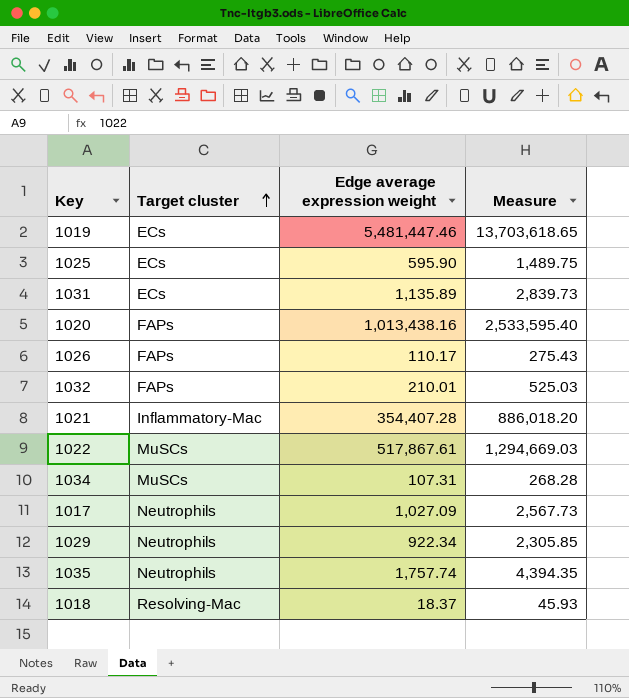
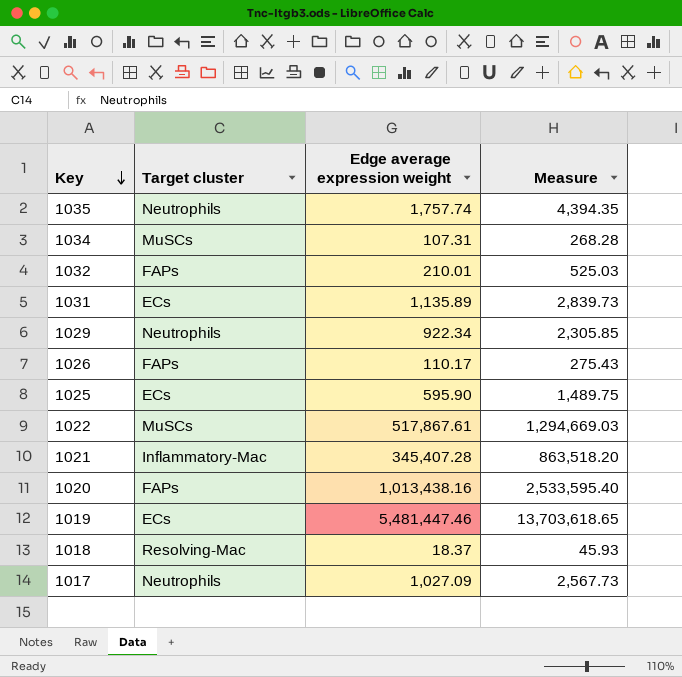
row order: Target cluster ascending -> Key descending
1021 | Edge average expression weight: 354,407.28 -> 345,407.28
1021 | Measure: 886,018.20 -> 863,518.20

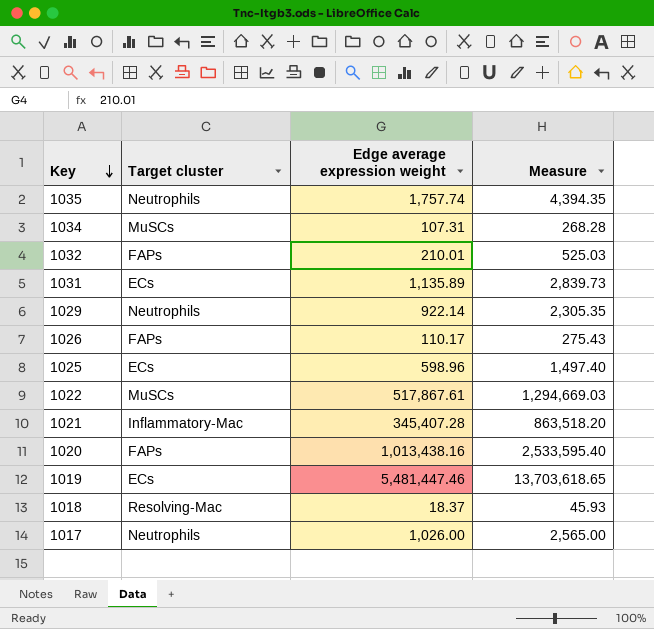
1029 | Edge average expression weight: 922.34 -> 922.14
1029 | Measure: 2,305.85 -> 2,305.35
1025 | Edge average expression weight: 595.90 -> 598.96
1025 | Measure: 1,489.75 -> 1,497.40
1017 | Edge average expression weight: 1,027.09 -> 1,026.00
1017 | Measure: 2,567.73 -> 2,565.00

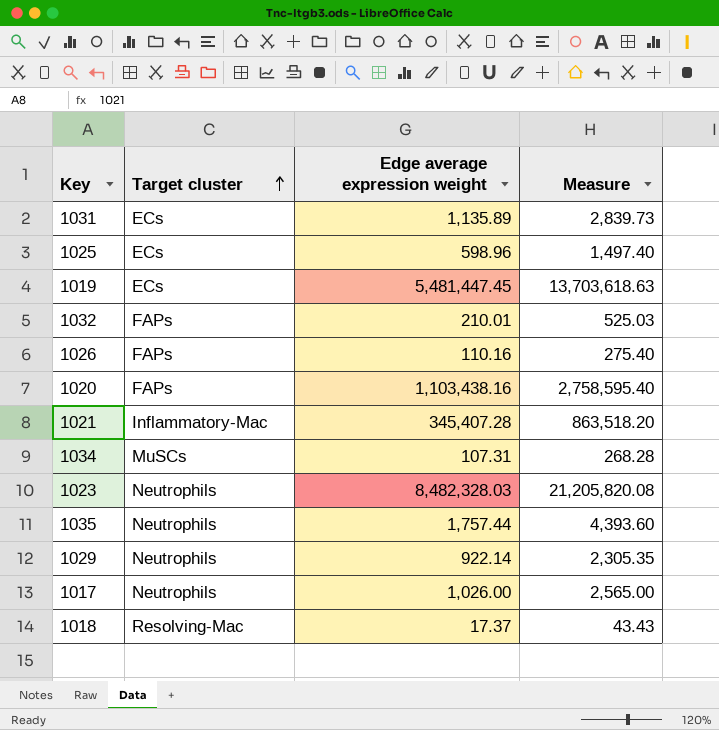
row order: Key descending -> Target cluster ascending
row 1022: MuSCs | 517,867.61 | 1,294,669.03 -> none
1019 | Edge average expression weight: 5,481,447.46 -> 5,481,447.45
1019 | Measure: 13,703,618.65 -> 13,703,618.63
1026 | Edge average expression weight: 110.17 -> 110.16
1026 | Measure: 275.43 -> 275.40
1020 | Edge average expression weight: 1,013,438.16 -> 1,103,438.16
1020 | Measure: 2,533,595.40 -> 2,758,595.40
row 1023: none -> Neutrophils | 8,482,328.03 | 21,205,820.08
1035 | Edge average expression weight: 1,757.74 -> 1,757.44
1035 | Measure: 4,394.35 -> 4,393.60
1018 | Edge average expression weight: 18.37 -> 17.37
1018 | Measure: 45.93 -> 43.43

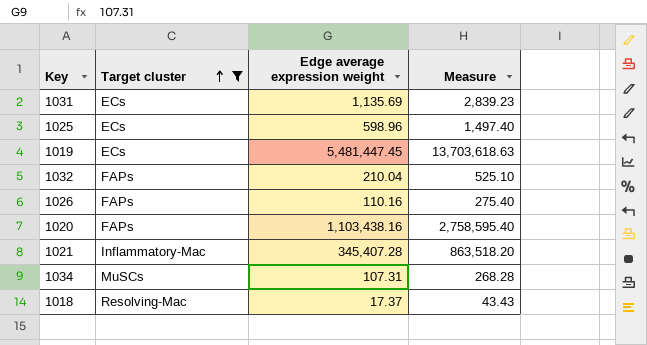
filter: none -> Target cluster != Neutrophils
1031 | Edge average expression weight: 1,135.89 -> 1,135.69
1031 | Measure: 2,839.73 -> 2,839.23
1032 | Edge average expression weight: 210.01 -> 210.04
1032 | Measure: 525.03 -> 525.10

